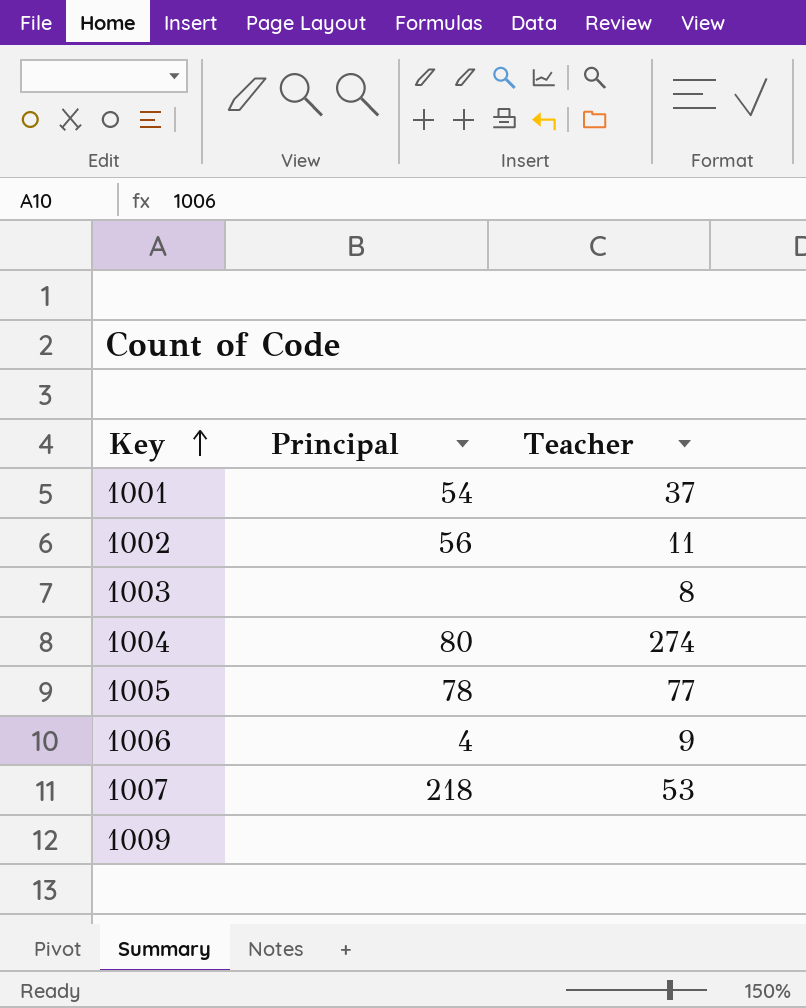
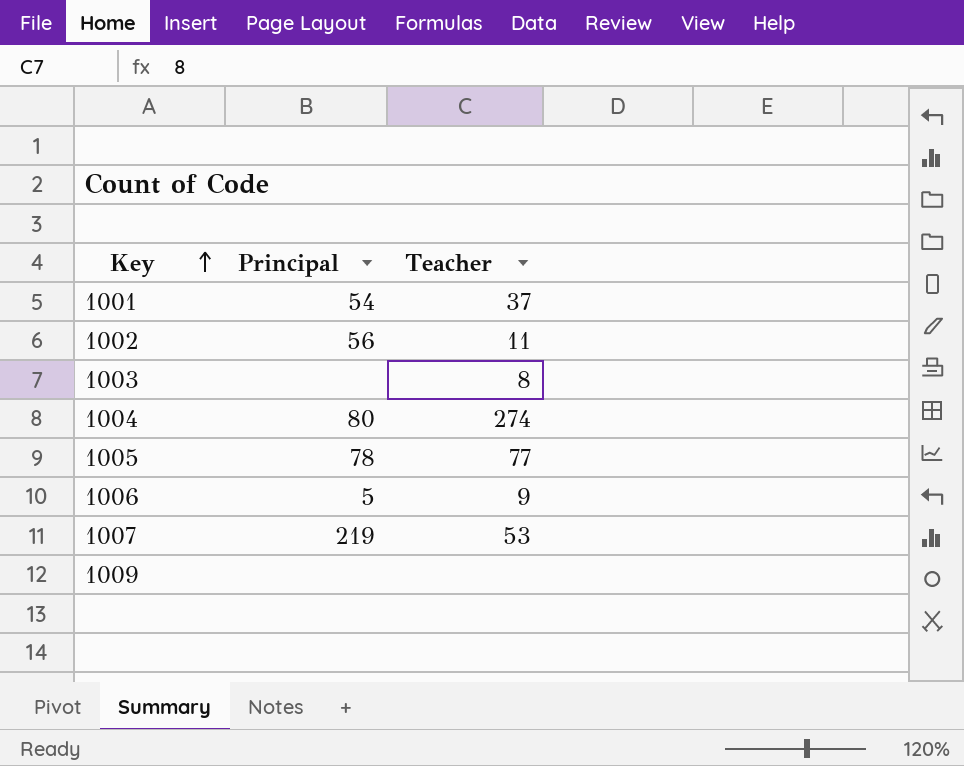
1006 | Principal: 4 -> 5
1007 | Principal: 218 -> 219

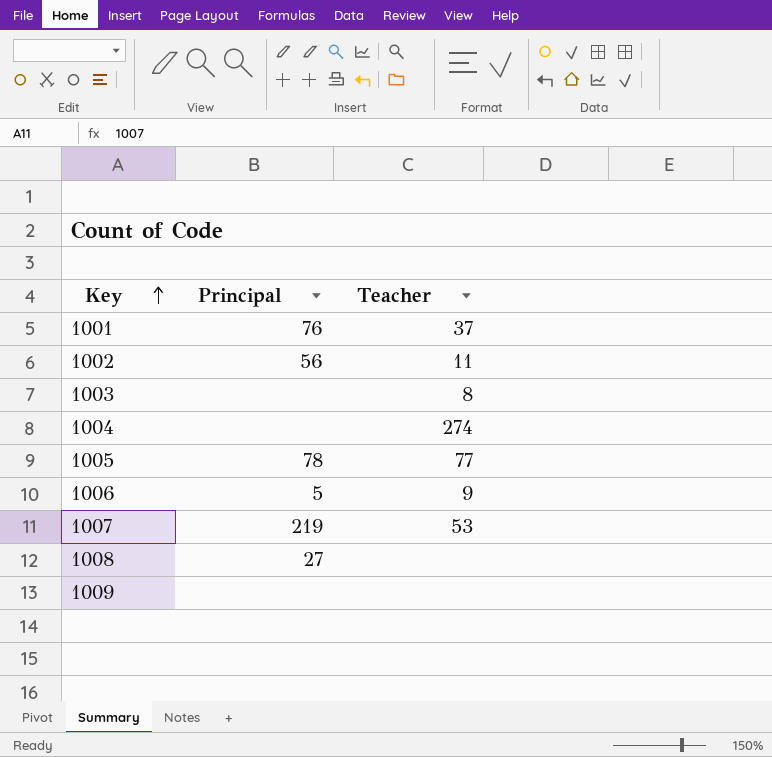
1001 | Principal: 54 -> 76
1004 | Principal: 80 -> none
row 1008: none -> 27 | none

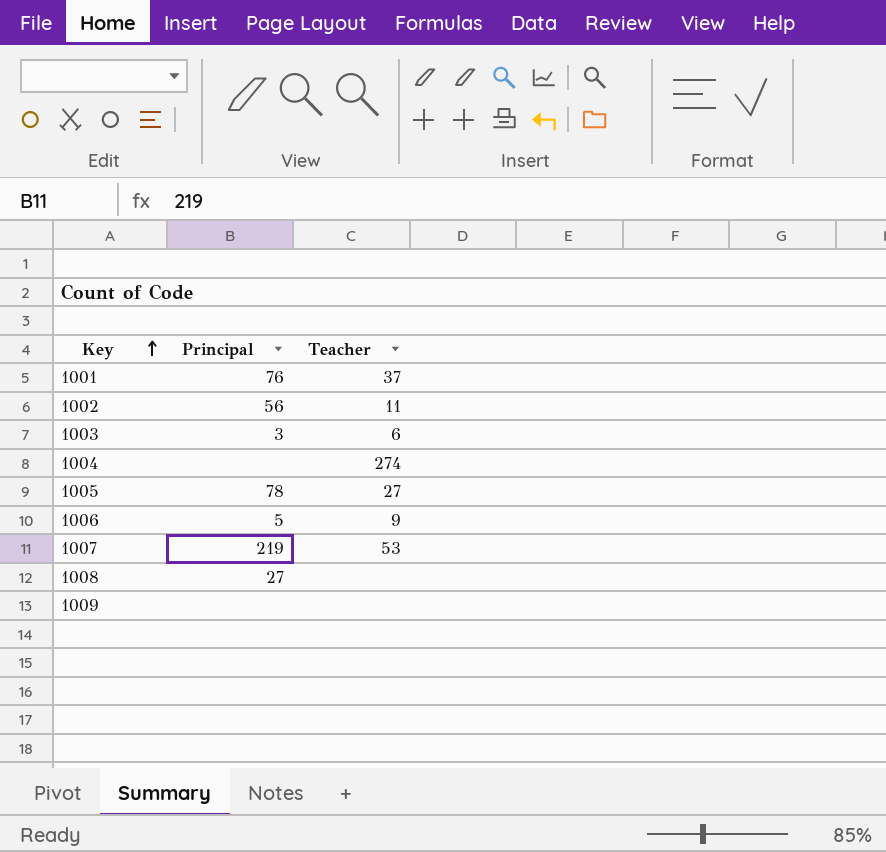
1003 | Principal: none -> 3
1003 | Teacher: 8 -> 6
1005 | Teacher: 77 -> 27

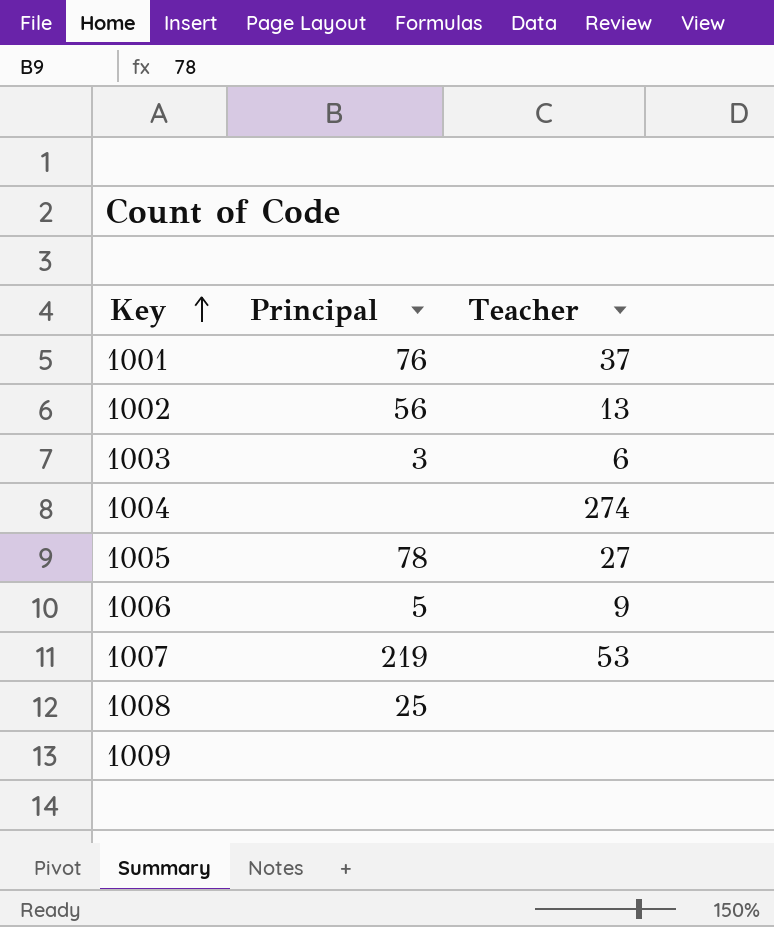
1002 | Teacher: 11 -> 13
1008 | Principal: 27 -> 25

